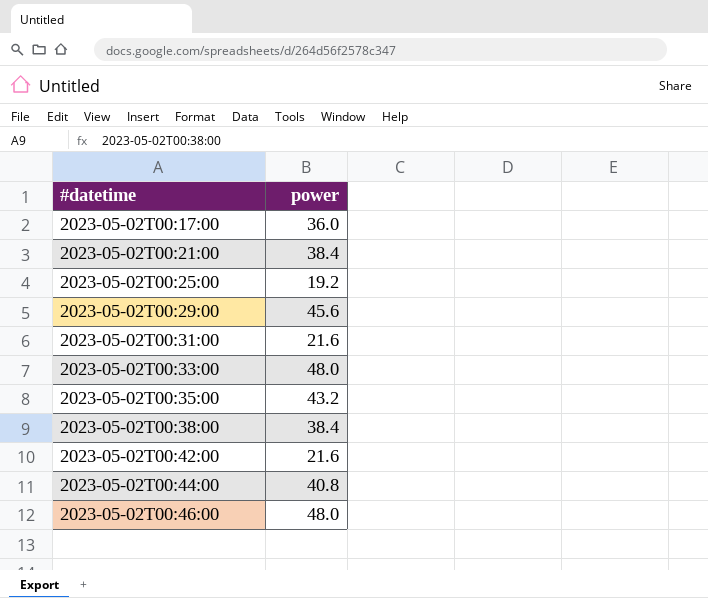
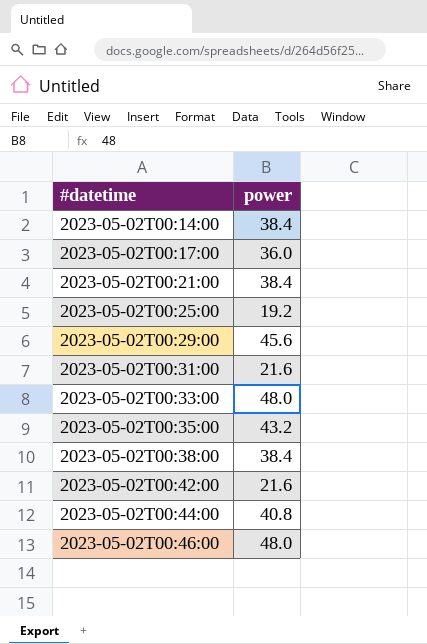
row 2023-05-02T00:14:00: none -> 38.4

